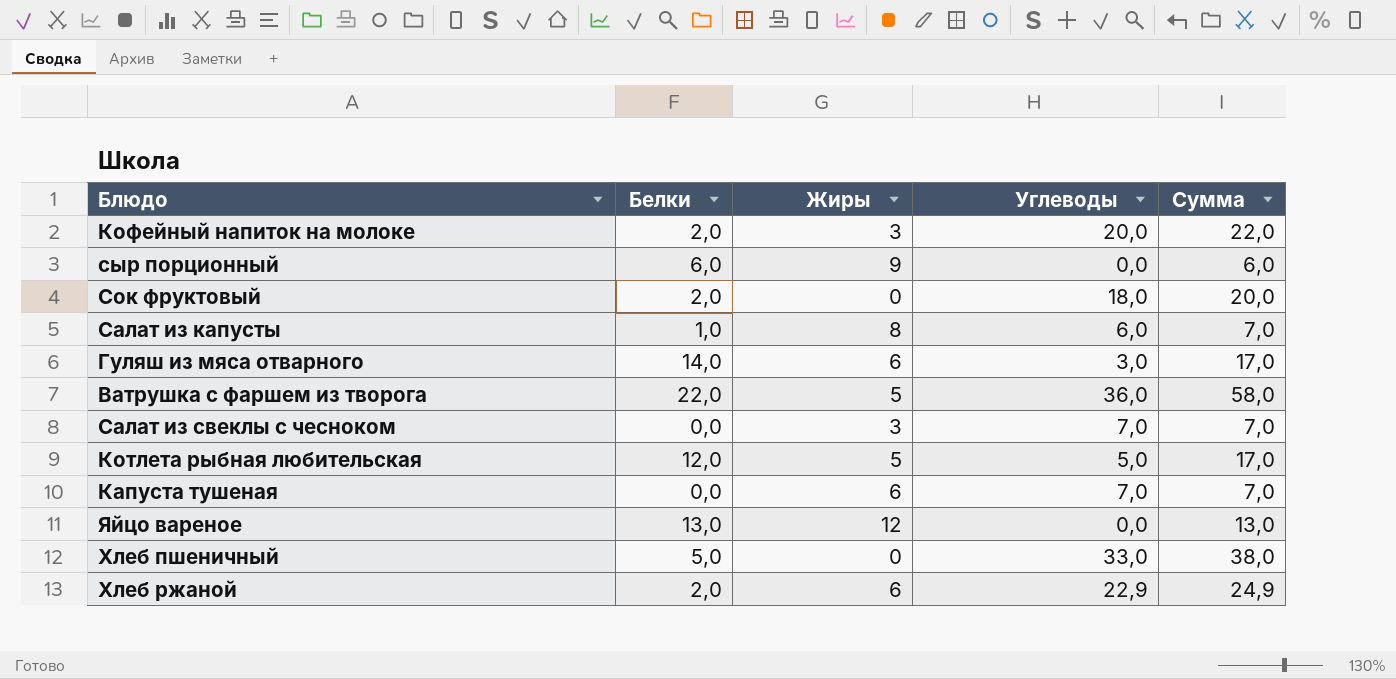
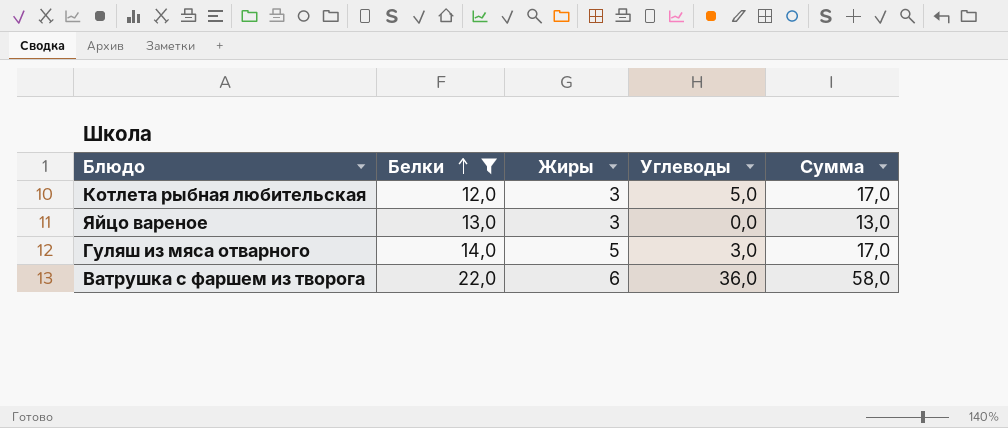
filter: none -> Белки >= 12,0
row order: none -> Белки ascending
Котлета рыбная любительская | Жиры: 5 -> 3
Яйцо вареное | Жиры: 12 -> 3
Гуляш из мяса отварного | Жиры: 6 -> 5
Ватрушка с фаршем из творога | Жиры: 5 -> 6

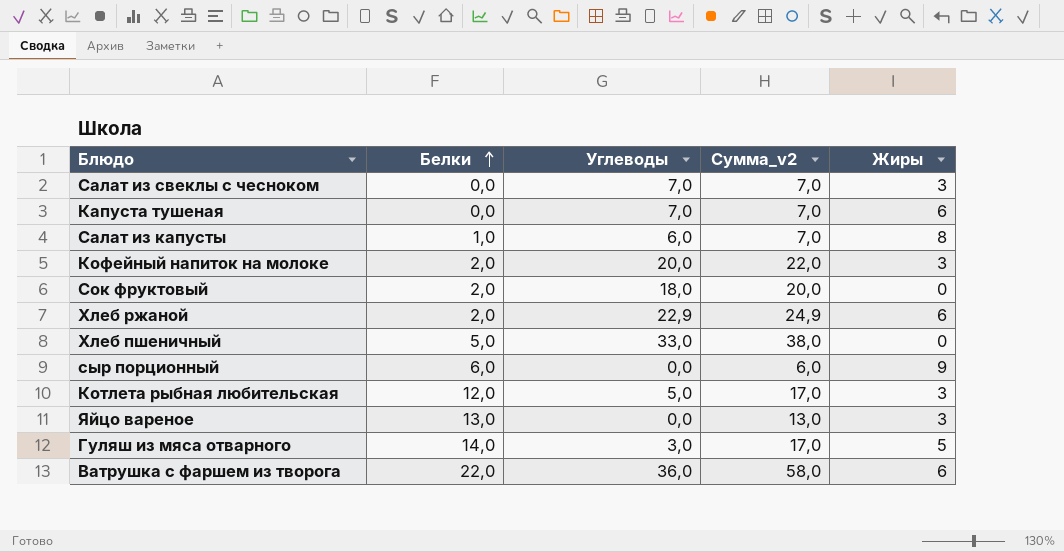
filter: Белки >= 12,0 -> none
column name: Сумма -> Сумма_v2
column Жиры | position: 3 -> 5

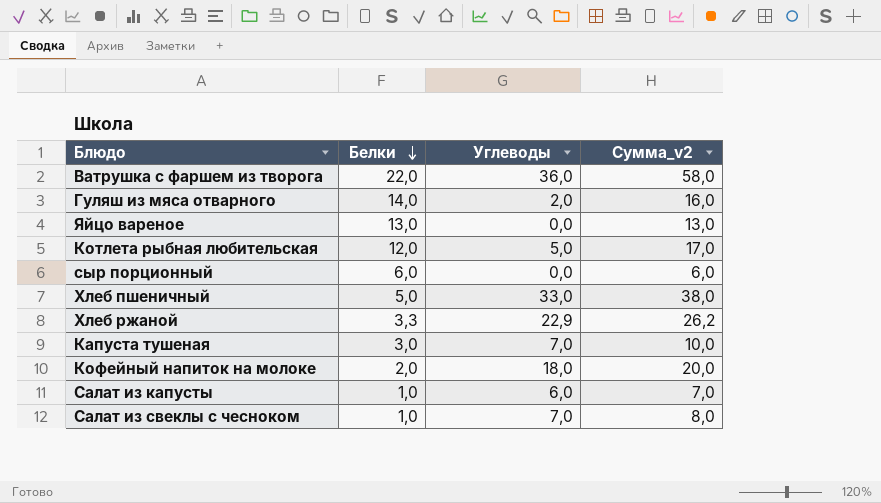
row order: Белки ascending -> Белки descending
column Жиры | position: 5 -> none
row Сок фруктовый: 2,0 | 18,0 | 20,0 | 0 -> none
Гуляш из мяса отварного | Углеводы: 3,0 -> 2,0
Гуляш из мяса отварного | Сумма_v2: 17,0 -> 16,0
Хлеб ржаной | Белки: 2,0 -> 3,3
Хлеб ржаной | Сумма_v2: 24,9 -> 26,2
Капуста тушеная | Белки: 0,0 -> 3,0
Капуста тушеная | Сумма_v2: 7,0 -> 10,0
Кофейный напиток на молоке | Углеводы: 20,0 -> 18,0
Кофейный напиток на молоке | Сумма_v2: 22,0 -> 20,0
Салат из свеклы с чесноком | Белки: 0,0 -> 1,0
Салат из свеклы с чесноком | Сумма_v2: 7,0 -> 8,0

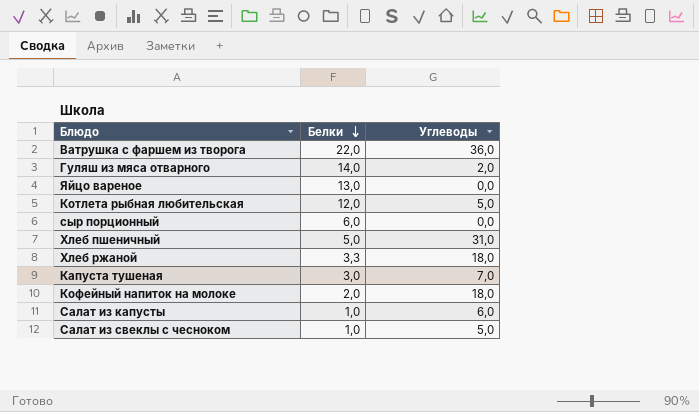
column Сумма_v2 | formula: [Белки] + [Углеводы] -> none
Хлеб пшеничный | Углеводы: 33,0 -> 31,0
Хлеб ржаной | Углеводы: 22,9 -> 18,0
Салат из свеклы с чесноком | Углеводы: 7,0 -> 5,0

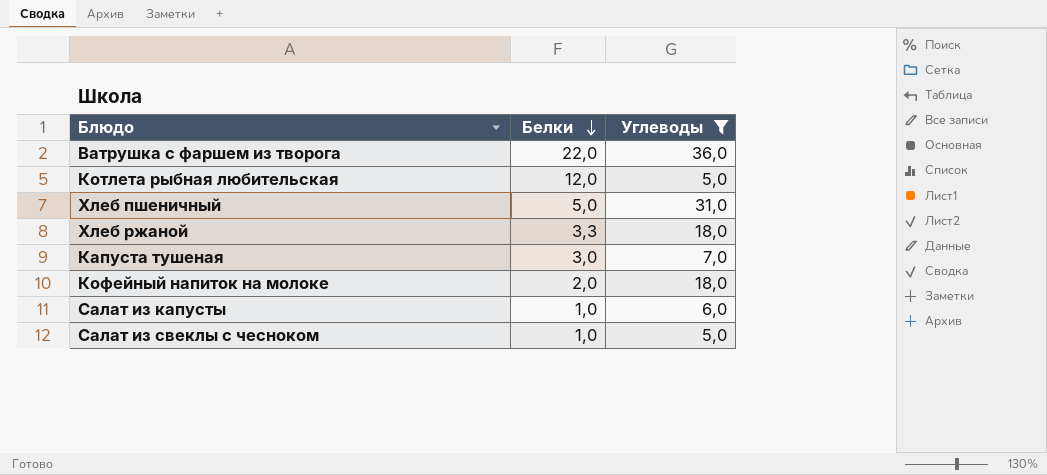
filter: none -> Углеводы >= 5,0

